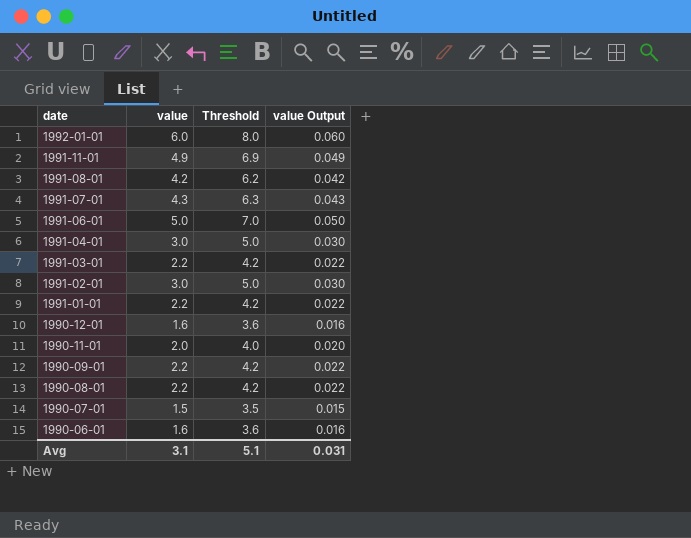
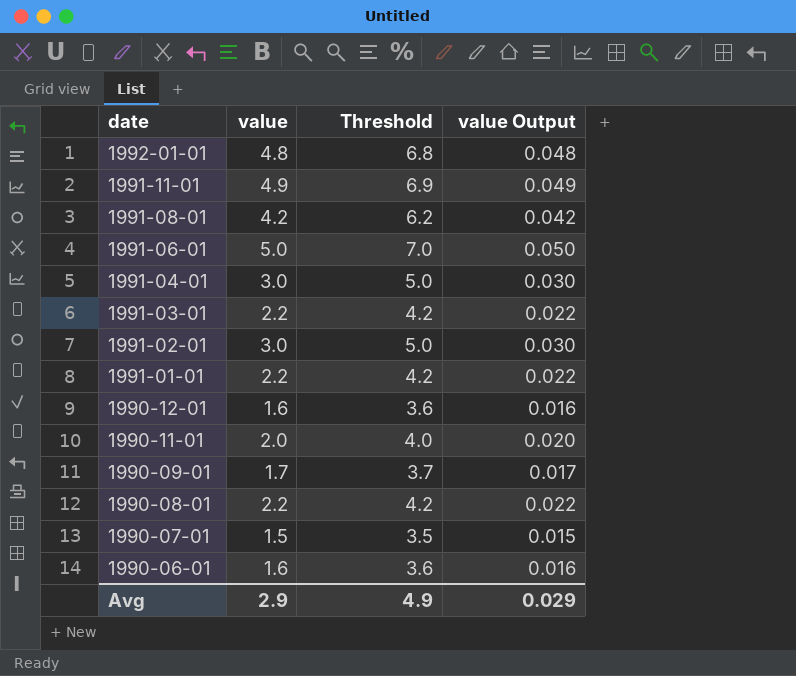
row 1991-07-01: 4.3 | 6.3 | 0.043 -> none
1992-01-01 | value: 6.0 -> 4.8
1992-01-01 | Threshold: 8.0 -> 6.8
1992-01-01 | value Output: 0.060 -> 0.048
1990-09-01 | value: 2.2 -> 1.7
1990-09-01 | Threshold: 4.2 -> 3.7
1990-09-01 | value Output: 0.022 -> 0.017
Avg | value: 3.1 -> 2.9
Avg | Threshold: 5.1 -> 4.9
Avg | value Output: 0.031 -> 0.029

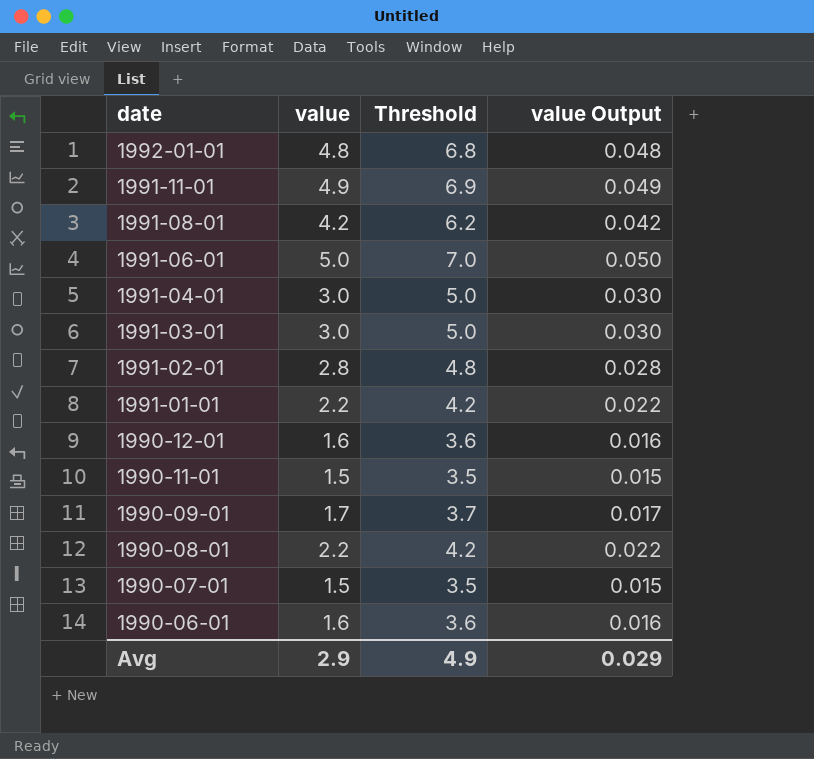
1991-03-01 | value: 2.2 -> 3.0
1991-03-01 | Threshold: 4.2 -> 5.0
1991-03-01 | value Output: 0.022 -> 0.030
1991-02-01 | value: 3.0 -> 2.8
1991-02-01 | Threshold: 5.0 -> 4.8
1991-02-01 | value Output: 0.030 -> 0.028
1990-11-01 | value: 2.0 -> 1.5
1990-11-01 | Threshold: 4.0 -> 3.5
1990-11-01 | value Output: 0.020 -> 0.015

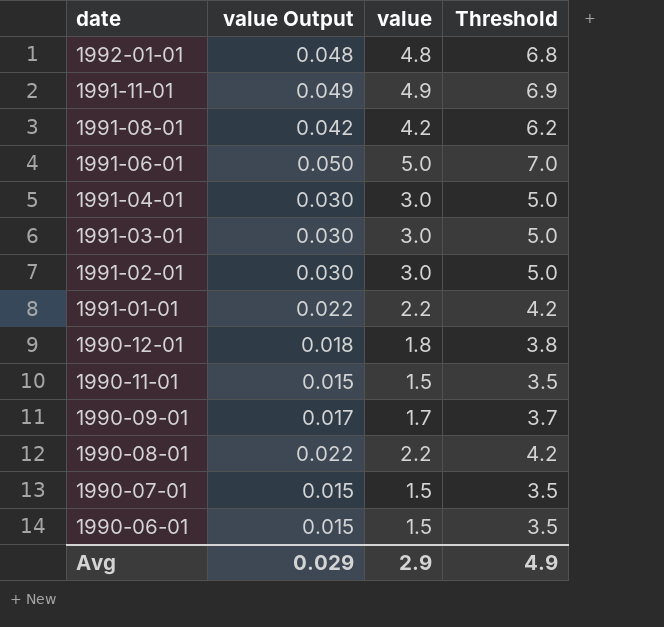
column value Output | position: 4 -> 2
1991-02-01 | value Output: 0.028 -> 0.030
1991-02-01 | value: 2.8 -> 3.0
1991-02-01 | Threshold: 4.8 -> 5.0
1990-12-01 | value Output: 0.016 -> 0.018
1990-12-01 | value: 1.6 -> 1.8
1990-12-01 | Threshold: 3.6 -> 3.8
1990-06-01 | value Output: 0.016 -> 0.015
1990-06-01 | value: 1.6 -> 1.5
1990-06-01 | Threshold: 3.6 -> 3.5

